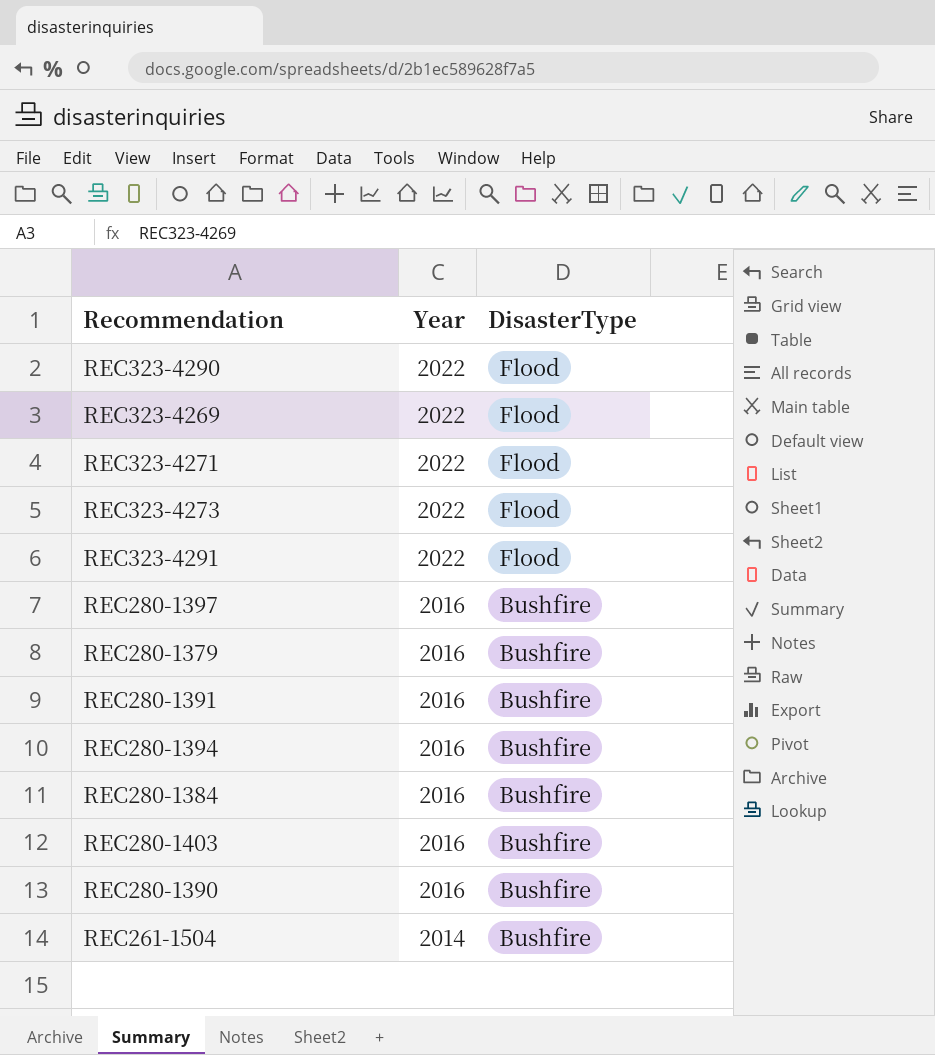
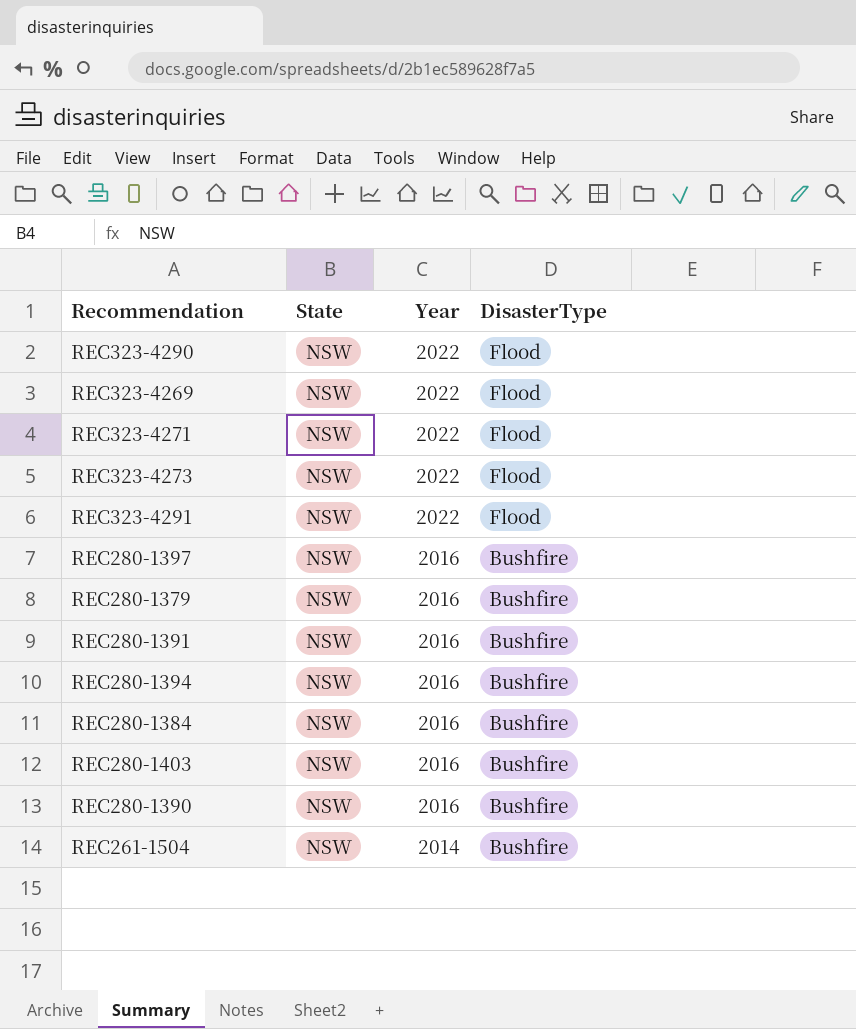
column State | position: none -> 2

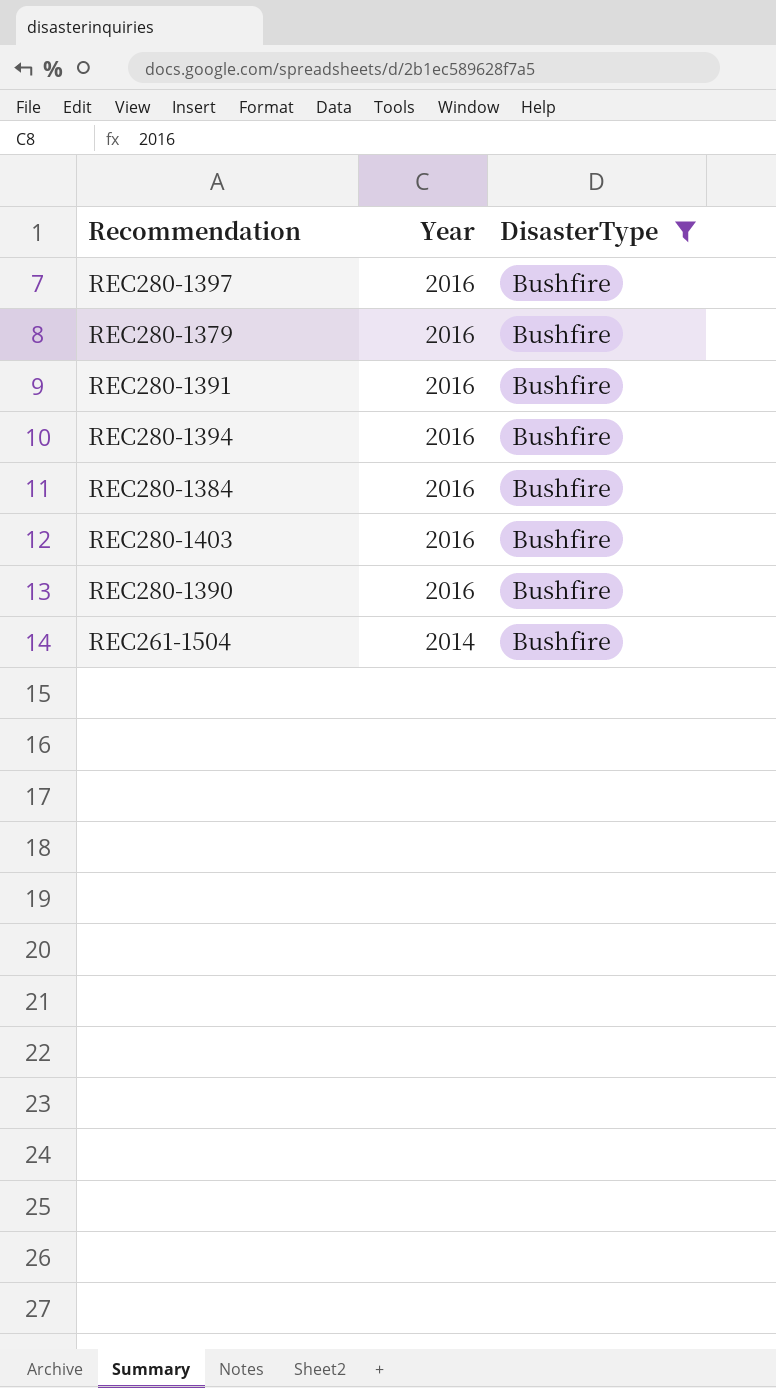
filter: none -> DisasterType = Bushfire
column State | position: 2 -> none

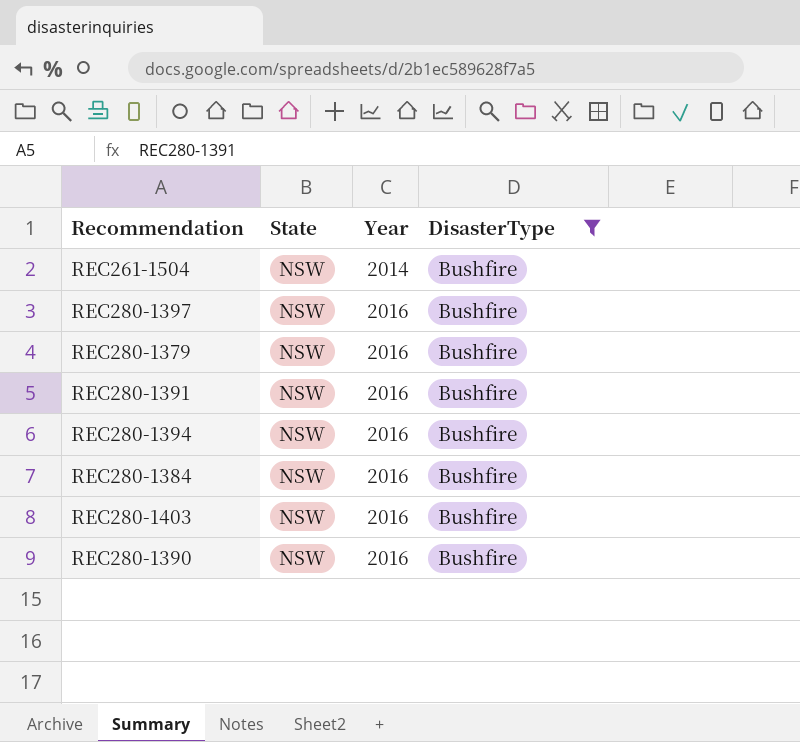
row order: Year descending -> Year ascending
column State | position: none -> 2

